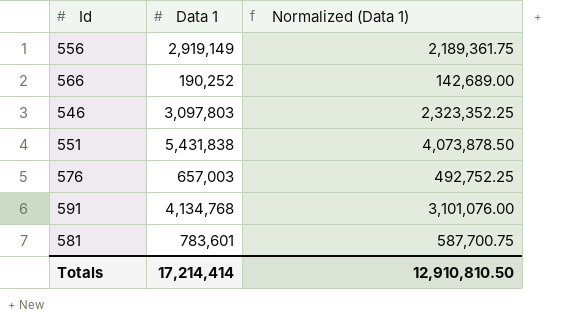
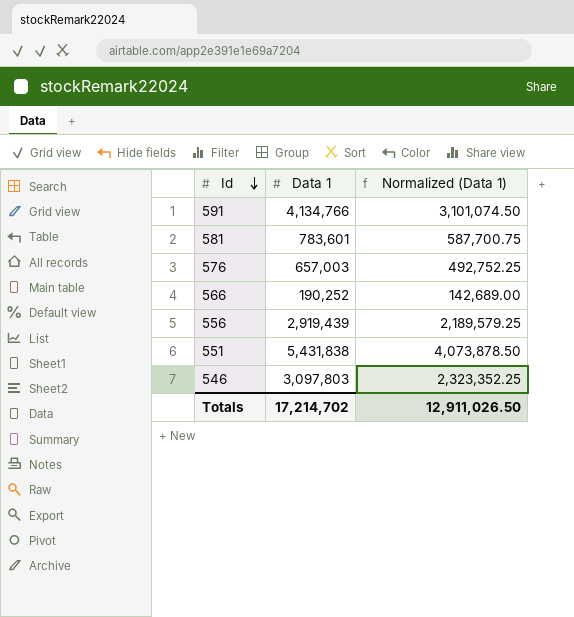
row order: none -> Id descending
591 | Data 1: 4,134,768 -> 4,134,766
591 | Normalized (Data 1): 3,101,076.00 -> 3,101,074.50
556 | Data 1: 2,919,149 -> 2,919,439
556 | Normalized (Data 1): 2,189,361.75 -> 2,189,579.25
Totals | Data 1: 17,214,414 -> 17,214,702
Totals | Normalized (Data 1): 12,910,810.50 -> 12,911,026.50

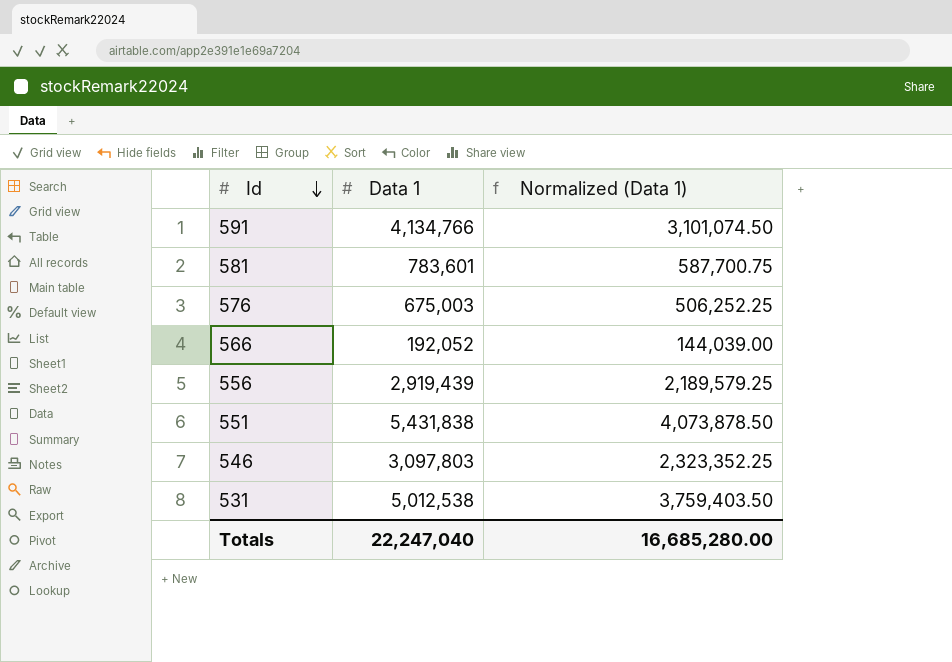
576 | Data 1: 657,003 -> 675,003
576 | Normalized (Data 1): 492,752.25 -> 506,252.25
566 | Data 1: 190,252 -> 192,052
566 | Normalized (Data 1): 142,689.00 -> 144,039.00
row 531: none -> 5,012,538 | 3,759,403.50
Totals | Data 1: 17,214,702 -> 22,247,040
Totals | Normalized (Data 1): 12,911,026.50 -> 16,685,280.00

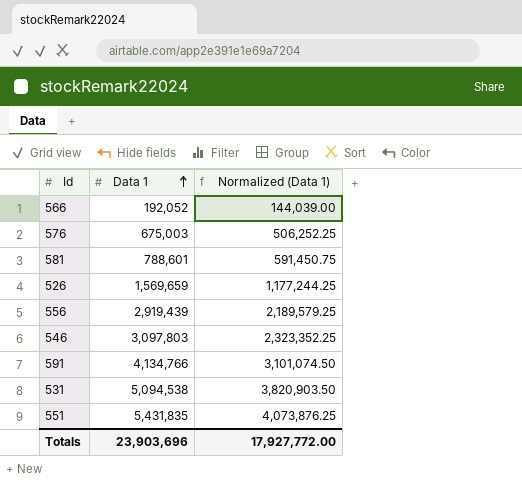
row order: Id descending -> Data 1 ascending
581 | Data 1: 783,601 -> 788,601
581 | Normalized (Data 1): 587,700.75 -> 591,450.75
row 526: none -> 1,569,659 | 1,177,244.25
531 | Data 1: 5,012,538 -> 5,094,538
531 | Normalized (Data 1): 3,759,403.50 -> 3,820,903.50
551 | Data 1: 5,431,838 -> 5,431,835
551 | Normalized (Data 1): 4,073,878.50 -> 4,073,876.25
Totals | Data 1: 22,247,040 -> 23,903,696
Totals | Normalized (Data 1): 16,685,280.00 -> 17,927,772.00

